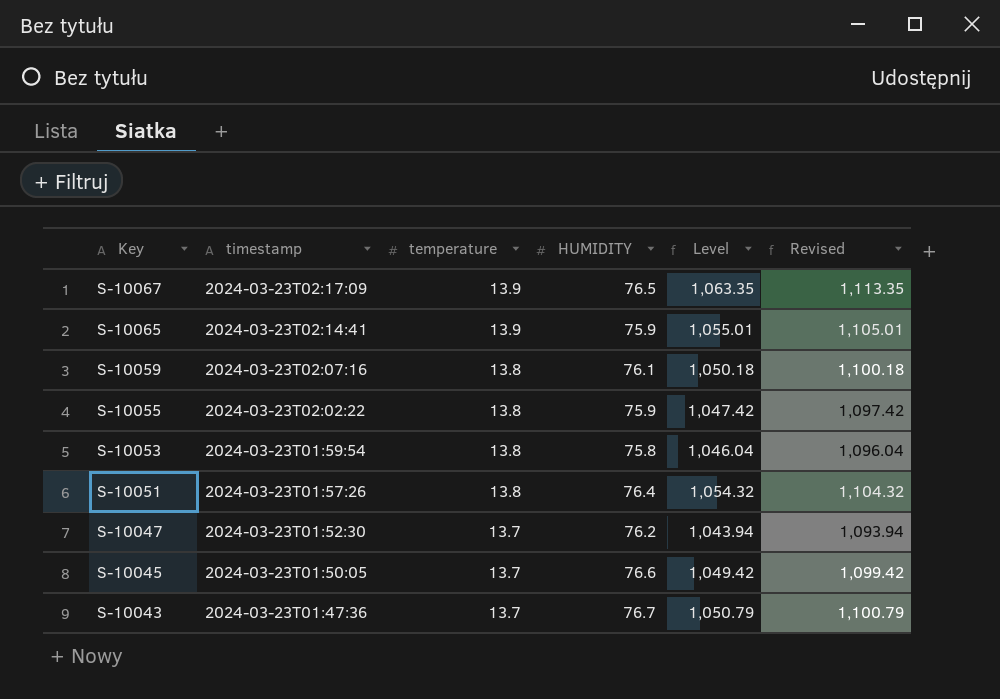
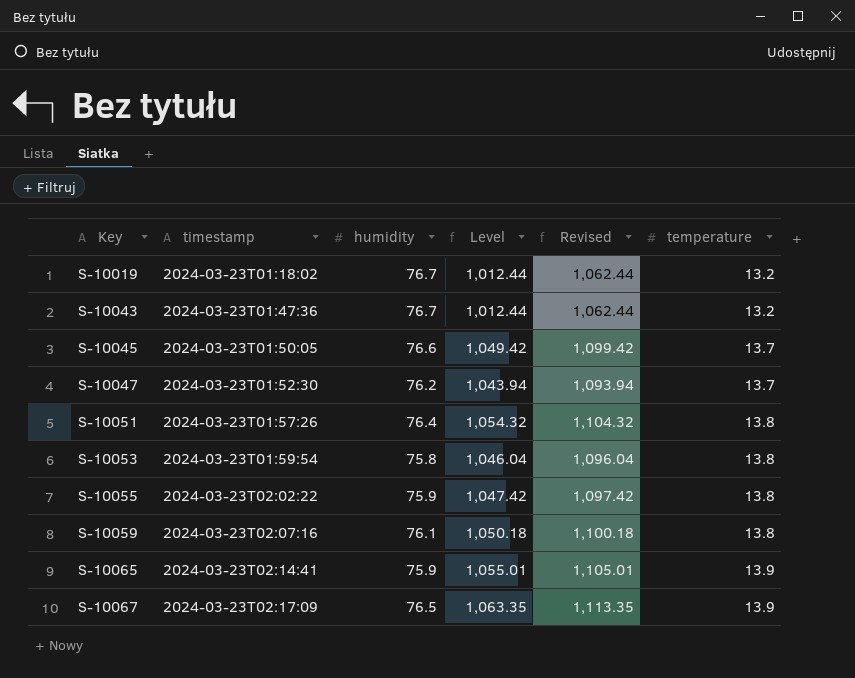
row order: Key descending -> Key ascending
column name: HUMIDITY -> humidity
column temperature | position: 3 -> 6
row S-10019: none -> 2024-03-23T01:18:02 | 76.7 | 1,012.44 | 1,062.44 | 13.2
S-10043 | Level: 1,050.79 -> 1,012.44
S-10043 | Revised: 1,100.79 -> 1,062.44
S-10043 | temperature: 13.7 -> 13.2

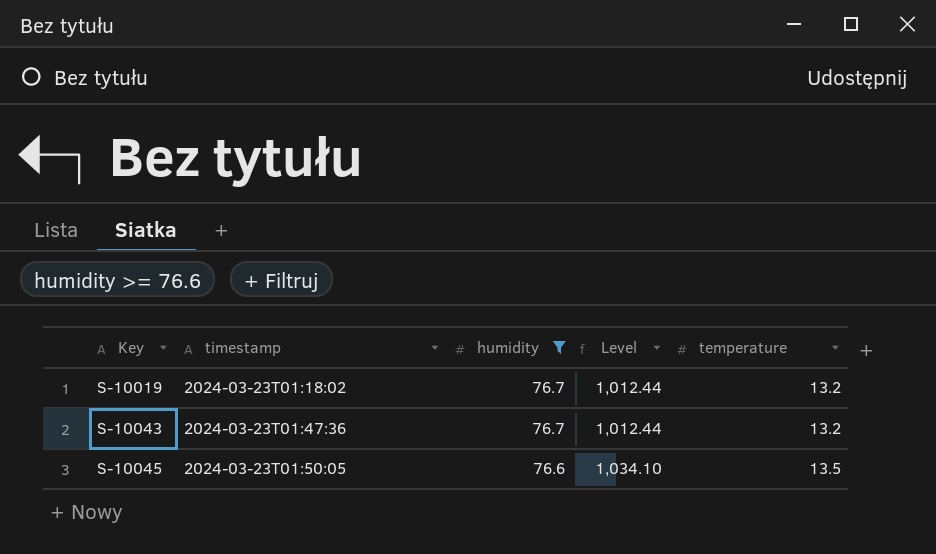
filter: none -> humidity >= 76.6
column Revised | formula: [Level] + 50 -> none
S-10045 | Level: 1,049.42 -> 1,034.10
S-10045 | temperature: 13.7 -> 13.5

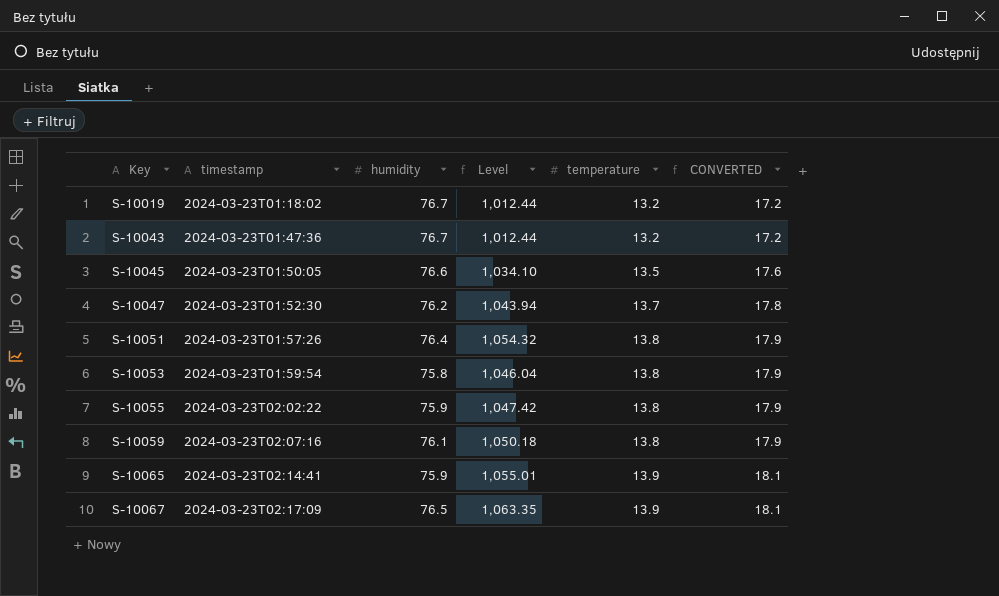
filter: humidity >= 76.6 -> none
column CONVERTED | formula: none -> [temperature] * 1.3

